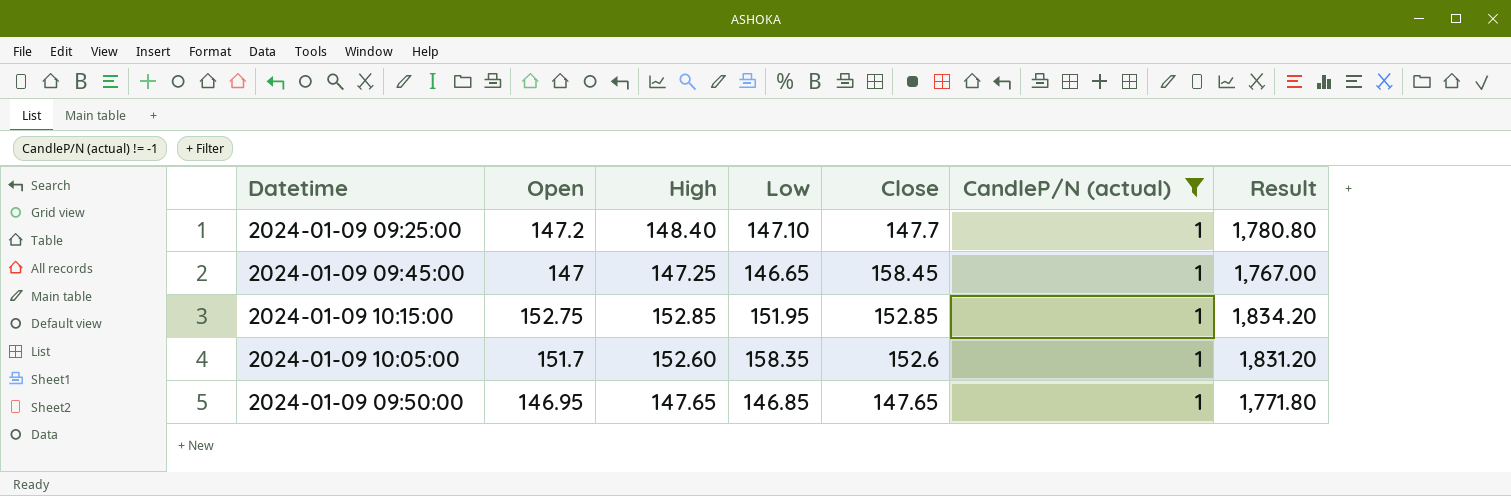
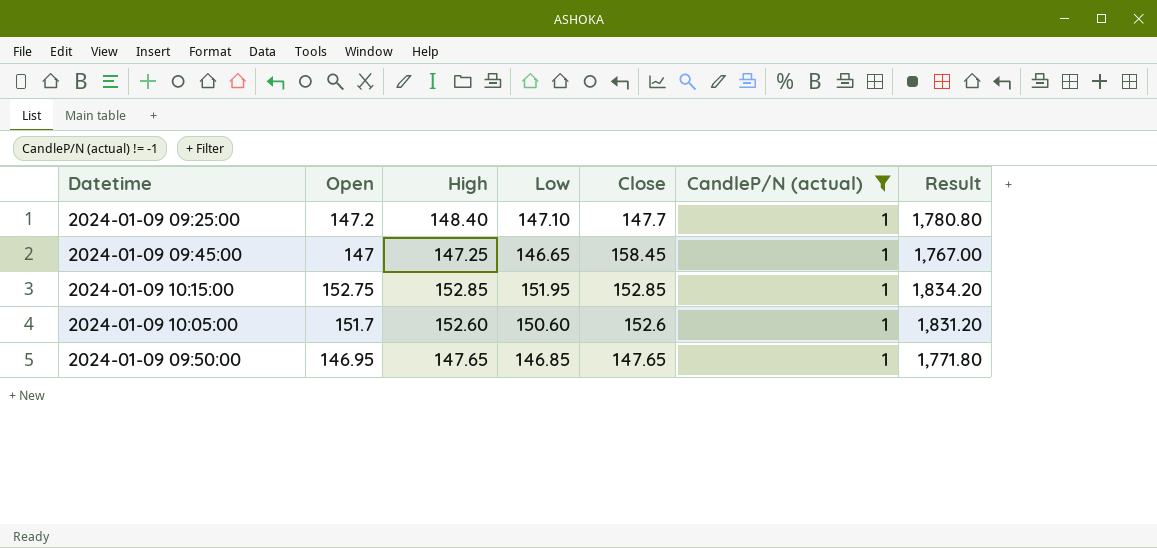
2024-01-09 10:05:00 | Low: 158.35 -> 150.60

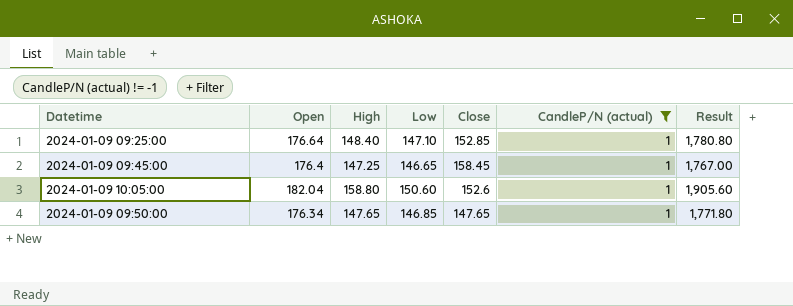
row 2024-01-09 10:15:00: 152.75 | 152.85 | 151.95 | 152.85 | 1 | 1,834.20 -> none
2024-01-09 09:25:00 | Open: 147.2 -> 176.64
2024-01-09 09:25:00 | Close: 147.7 -> 152.85
2024-01-09 09:45:00 | Open: 147 -> 176.4
2024-01-09 10:05:00 | Open: 151.7 -> 182.04
2024-01-09 10:05:00 | High: 152.60 -> 158.80
2024-01-09 10:05:00 | Result: 1,831.20 -> 1,905.60
2024-01-09 09:50:00 | Open: 146.95 -> 176.34

